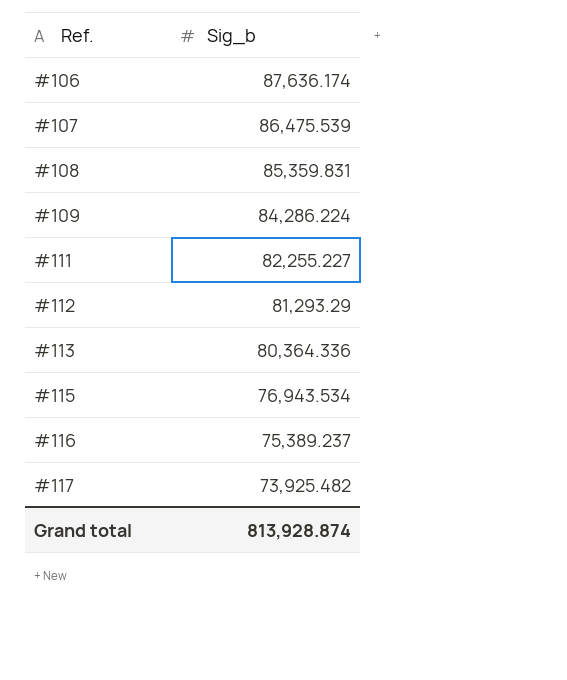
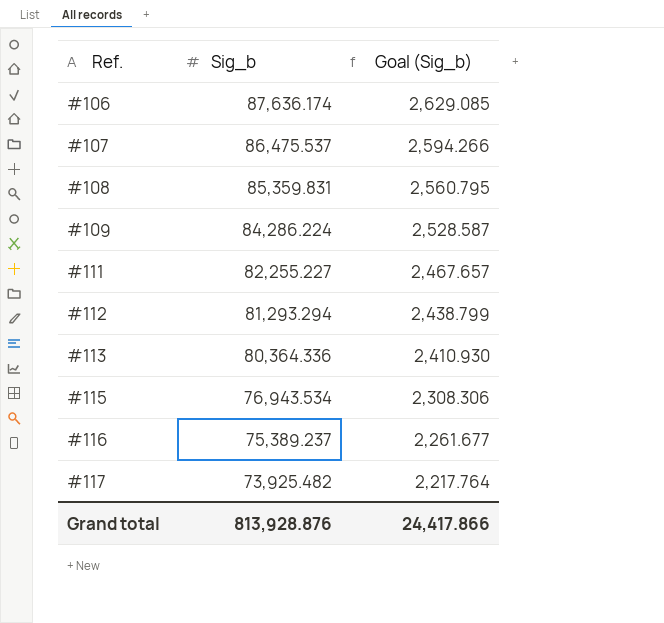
column Goal (Sig_b) | formula: none -> [Sig_b] * 0.03
#107 | Sig_b: 86,475.539 -> 86,475.537
#112 | Sig_b: 81,293.29 -> 81,293.294
Grand total | Sig_b: 813,928.874 -> 813,928.876

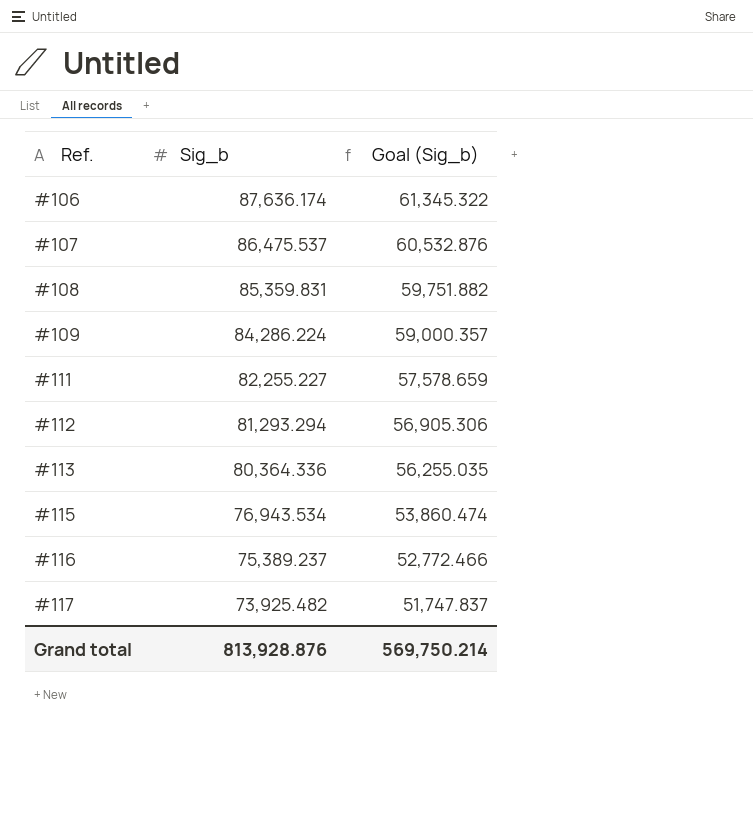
column Goal (Sig_b) | formula: [Sig_b] * 0.03 -> [Sig_b] * 0.7
Grand total | Goal (Sig_b): 24,417.866 -> 569,750.214

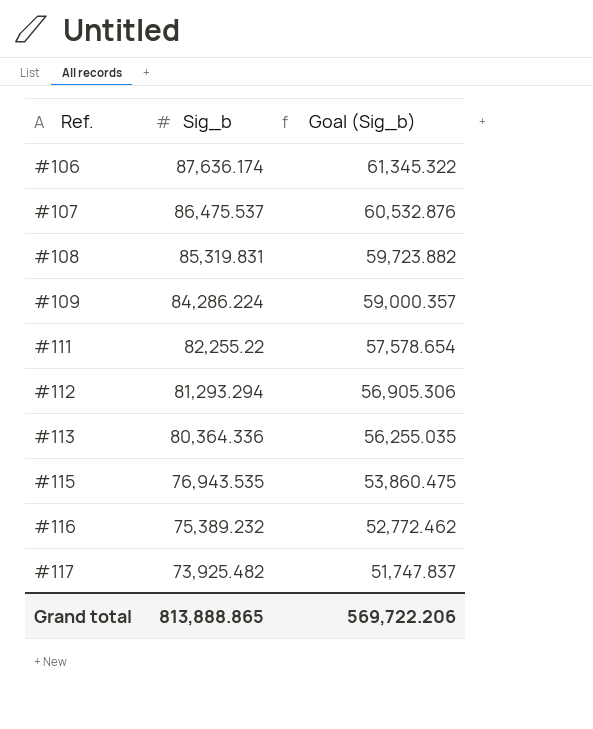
#108 | Sig_b: 85,359.831 -> 85,319.831
#108 | Goal (Sig_b): 59,751.882 -> 59,723.882
#111 | Sig_b: 82,255.227 -> 82,255.22
#111 | Goal (Sig_b): 57,578.659 -> 57,578.654
#115 | Sig_b: 76,943.534 -> 76,943.535
#115 | Goal (Sig_b): 53,860.474 -> 53,860.475
#116 | Sig_b: 75,389.237 -> 75,389.232
#116 | Goal (Sig_b): 52,772.466 -> 52,772.462
Grand total | Sig_b: 813,928.876 -> 813,888.865
Grand total | Goal (Sig_b): 569,750.214 -> 569,722.206

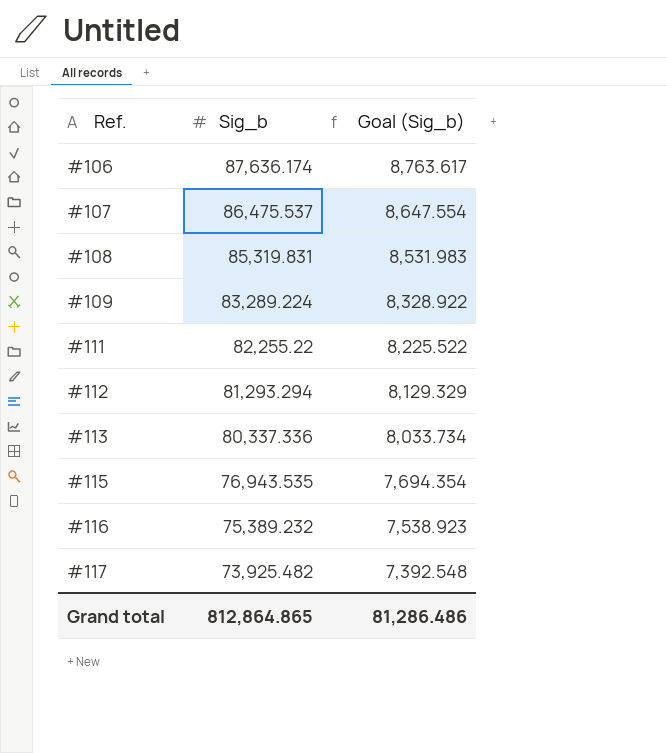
column Goal (Sig_b) | formula: [Sig_b] * 0.7 -> [Sig_b] * 0.1
#109 | Sig_b: 84,286.224 -> 83,289.224
#113 | Sig_b: 80,364.336 -> 80,337.336
Grand total | Sig_b: 813,888.865 -> 812,864.865
Grand total | Goal (Sig_b): 569,722.206 -> 81,286.486

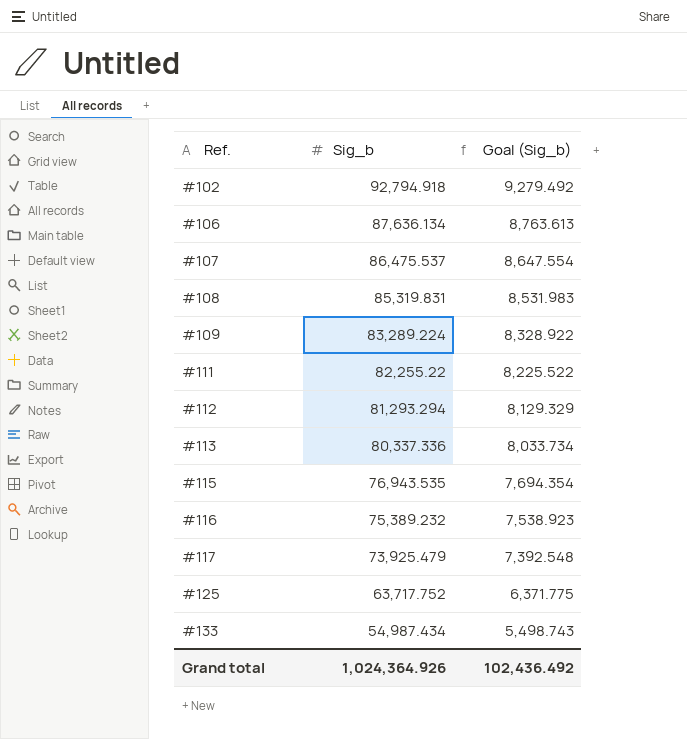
row #102: none -> 92,794.918 | 9,279.492
#106 | Sig_b: 87,636.174 -> 87,636.134
#106 | Goal (Sig_b): 8,763.617 -> 8,763.613
#117 | Sig_b: 73,925.482 -> 73,925.479
row #125: none -> 63,717.752 | 6,371.775
row #133: none -> 54,987.434 | 5,498.743
Grand total | Sig_b: 812,864.865 -> 1,024,364.926
Grand total | Goal (Sig_b): 81,286.486 -> 102,436.492

